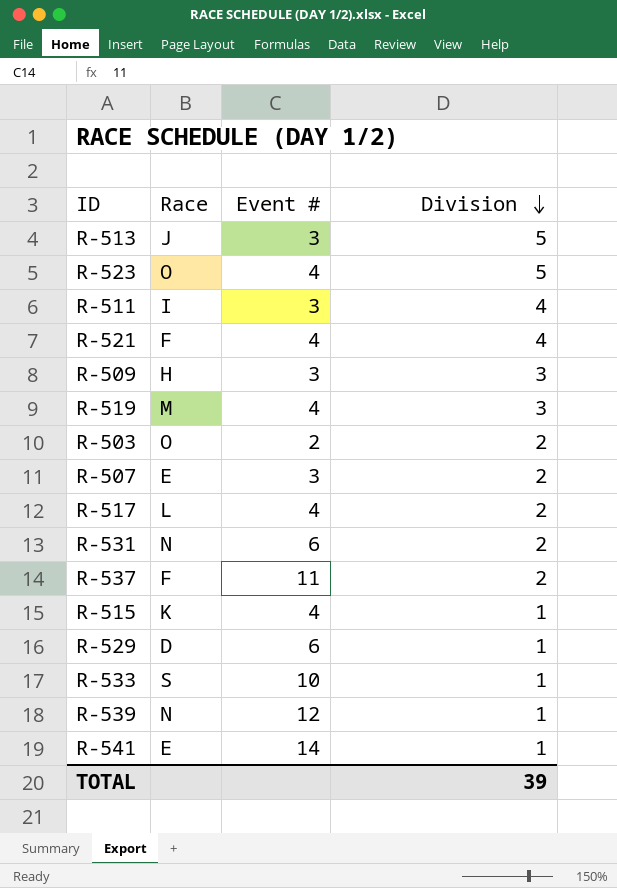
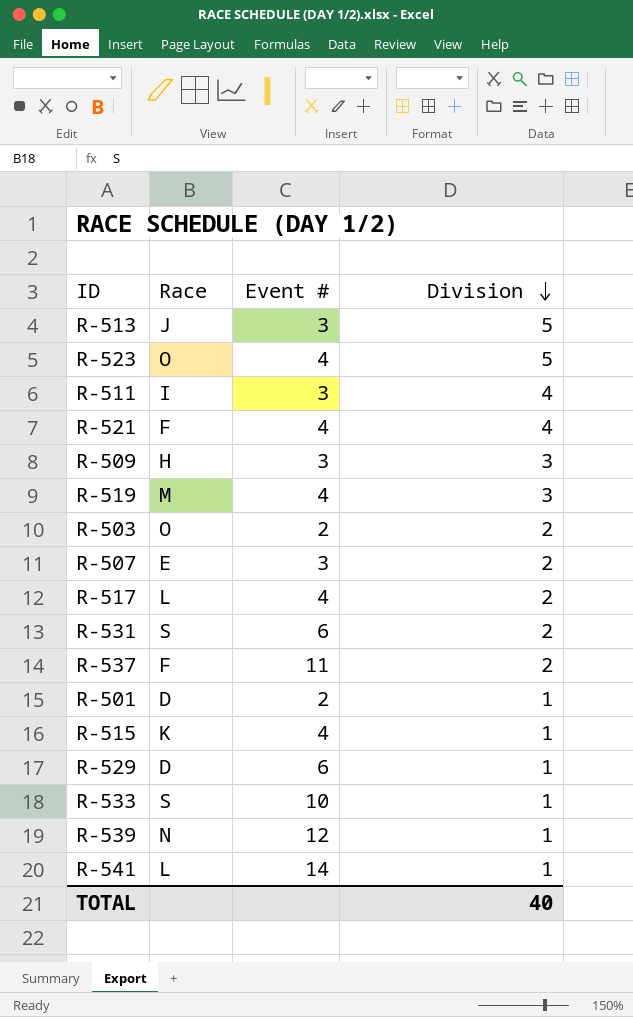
R-531 | Race: N -> S
row R-501: none -> D | 2 | 1
R-541 | Race: E -> L
TOTAL | Division: 39 -> 40

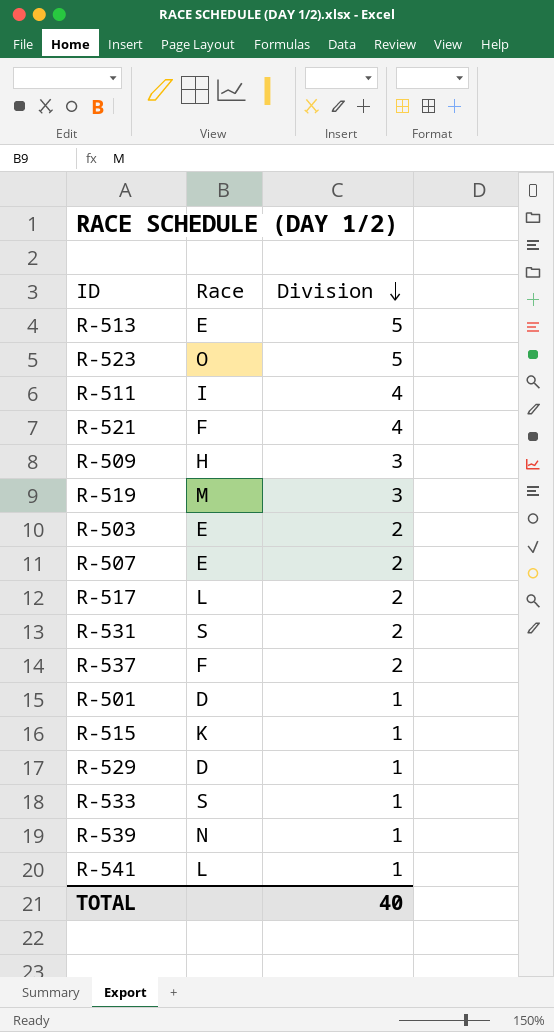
column Event # | position: 3 -> none
R-513 | Race: J -> E
R-503 | Race: O -> E

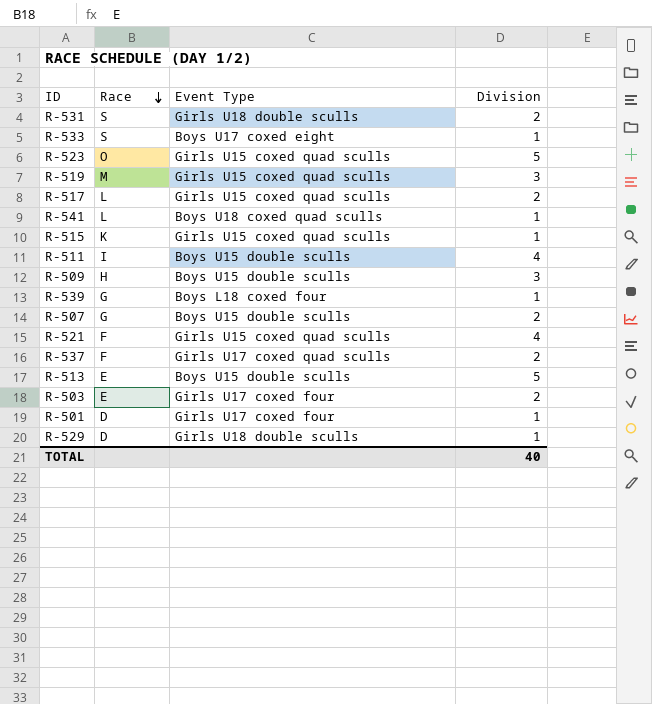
row order: Division descending -> Race descending
column Event Type | position: none -> 3
R-539 | Race: N -> G
R-507 | Race: E -> G

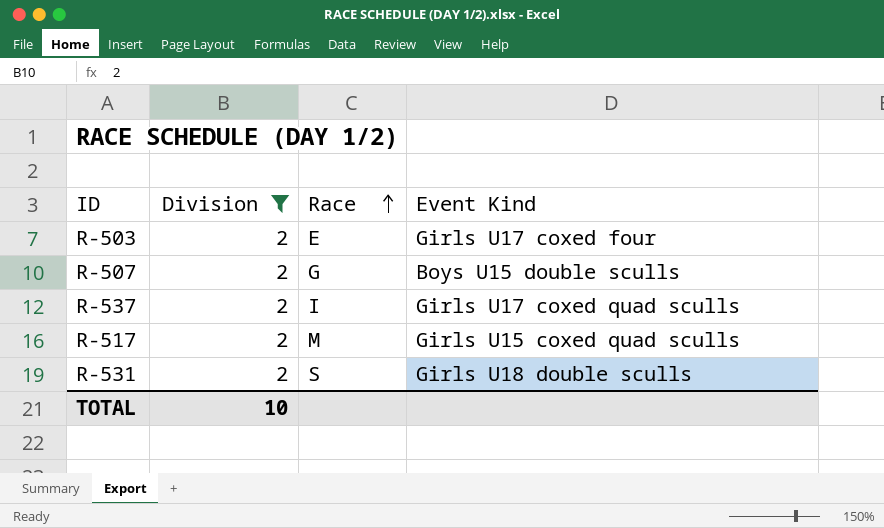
filter: none -> Division = 2
row order: Race descending -> Race ascending
column Division | position: 4 -> 2
column name: Event Type -> Event Kind
R-537 | Race: F -> I
R-517 | Race: L -> M
TOTAL | Division: 40 -> 10

